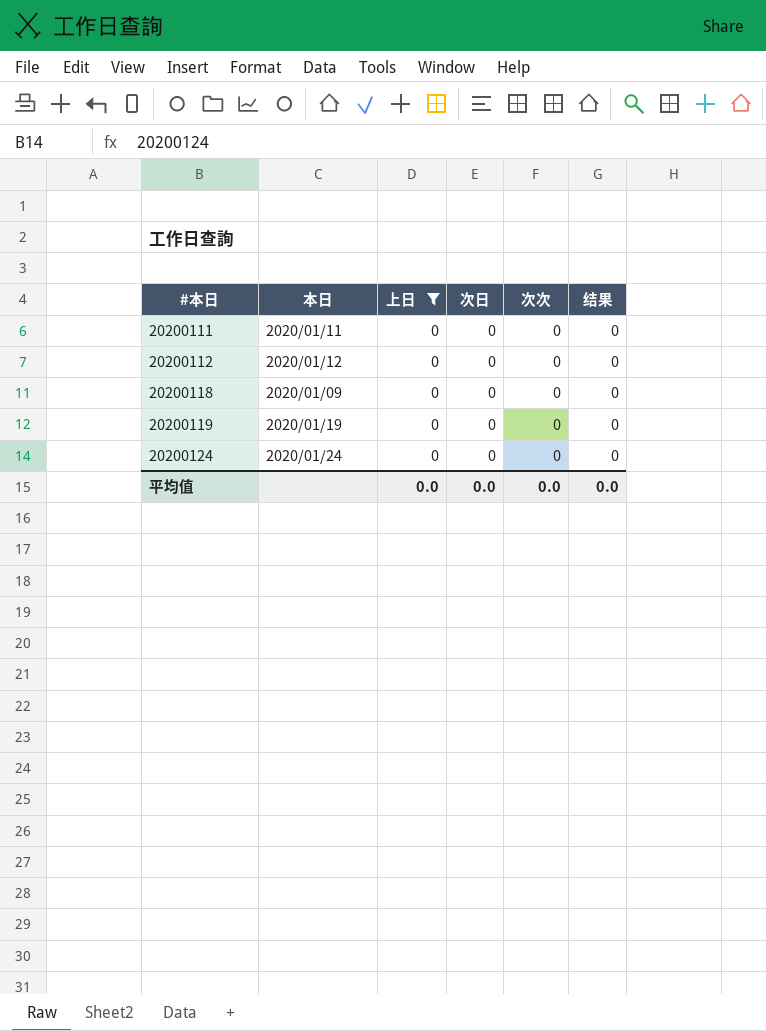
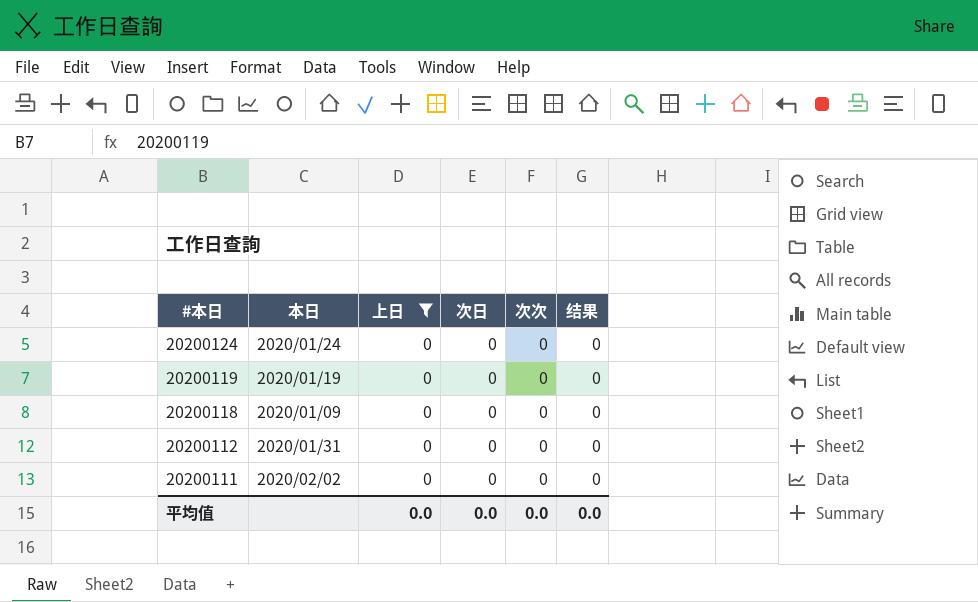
row order: #本日 ascending -> #本日 descending
20200112 | 本日: 2020/01/12 -> 2020/01/31
20200111 | 本日: 2020/01/11 -> 2020/02/02

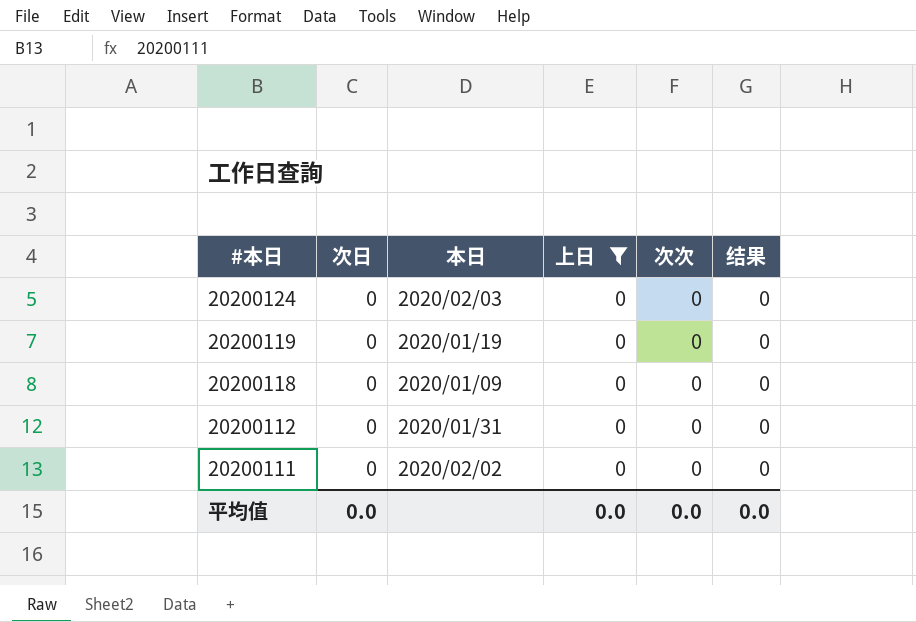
column 次日 | position: 4 -> 2
20200124 | 本日: 2020/01/24 -> 2020/02/03

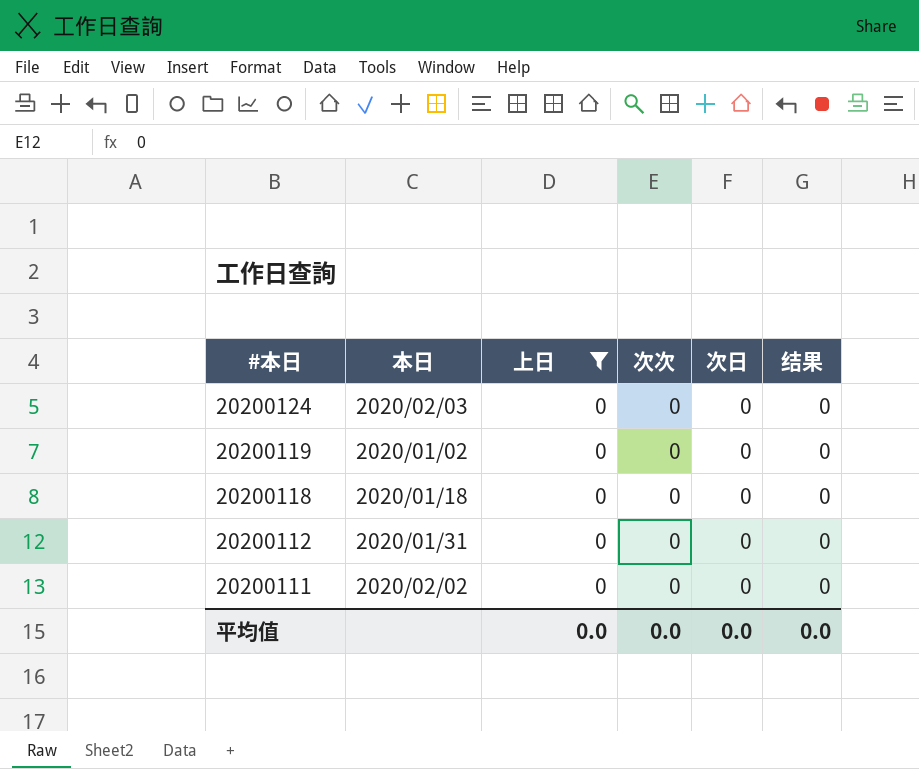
column 次日 | position: 2 -> 5
20200119 | 本日: 2020/01/19 -> 2020/01/02
20200118 | 本日: 2020/01/09 -> 2020/01/18

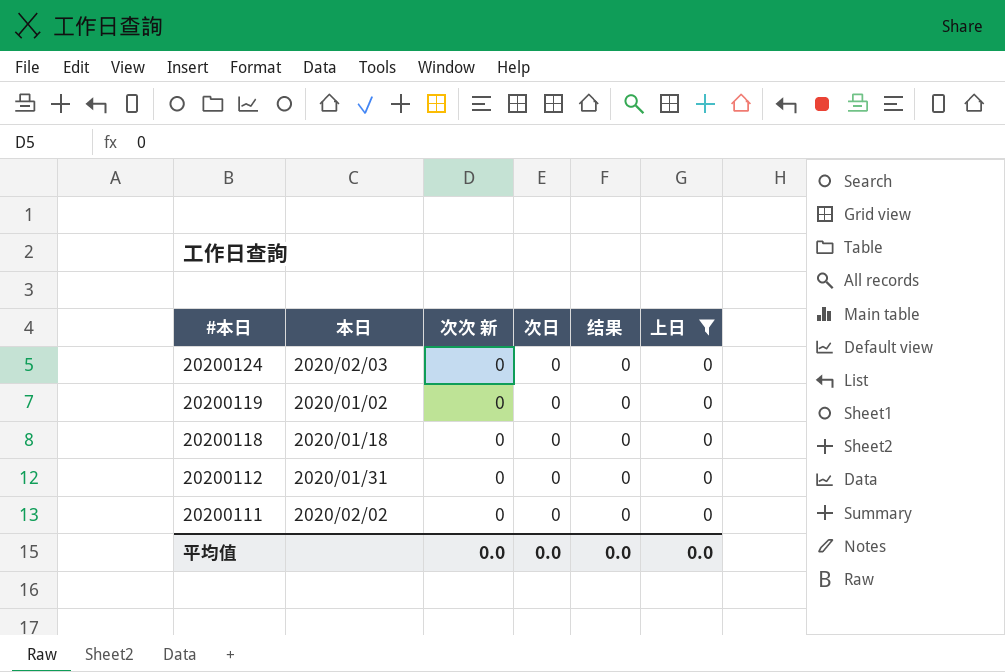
column name: 次次 -> 次次 新
column 上日 | position: 3 -> 6

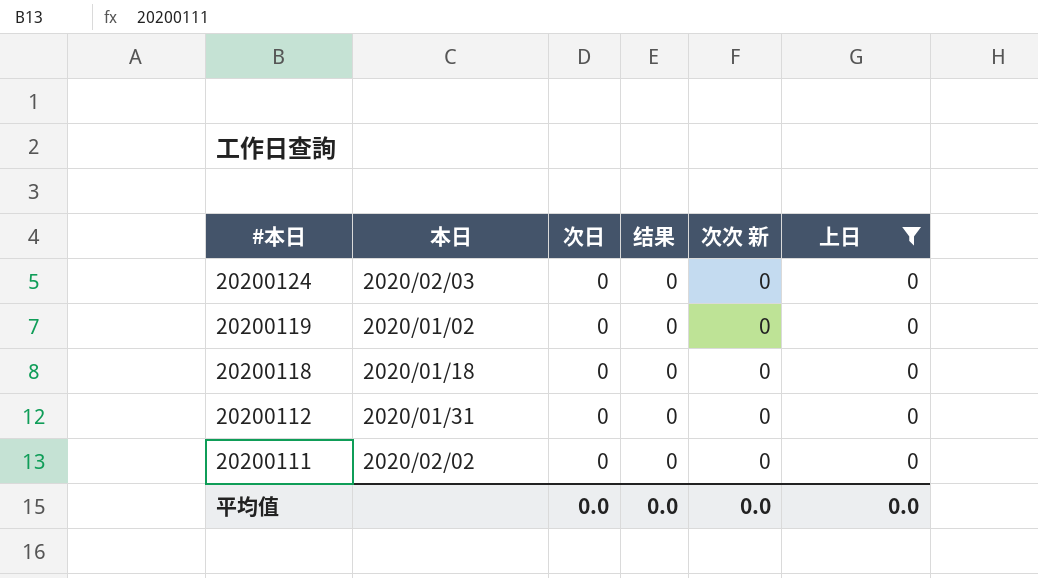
column 次次 新 | position: 3 -> 5

